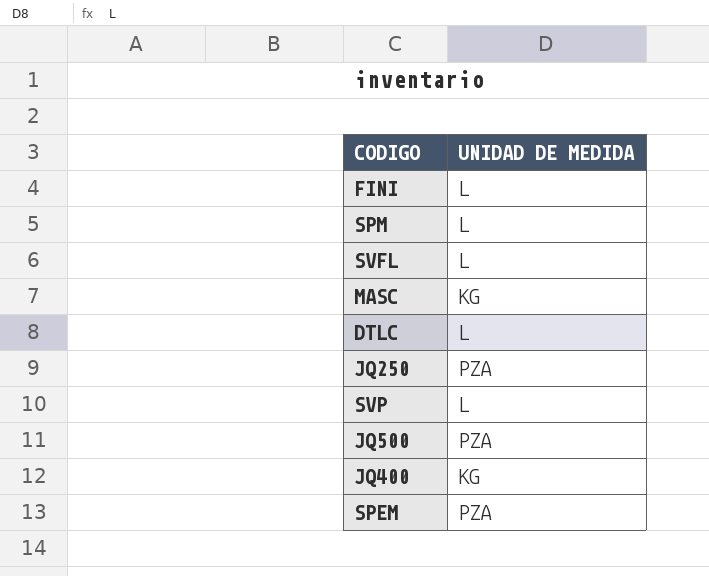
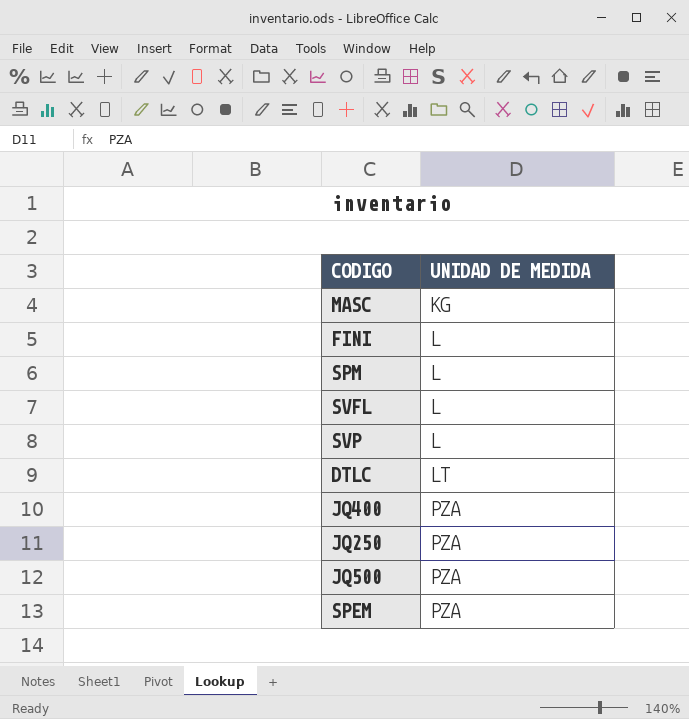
row order: none -> UNIDAD DE MEDIDA ascending
DTLC | UNIDAD DE MEDIDA: L -> LT
JQ400 | UNIDAD DE MEDIDA: KG -> PZA

